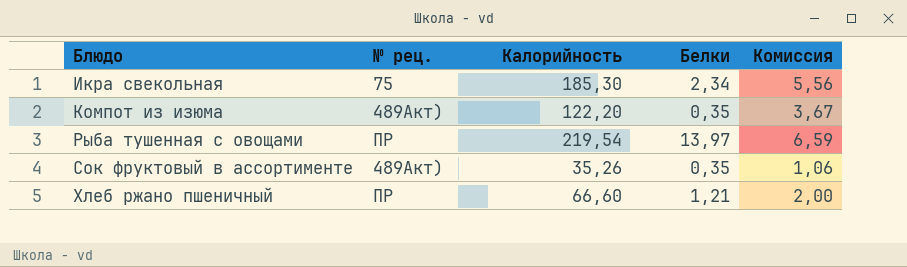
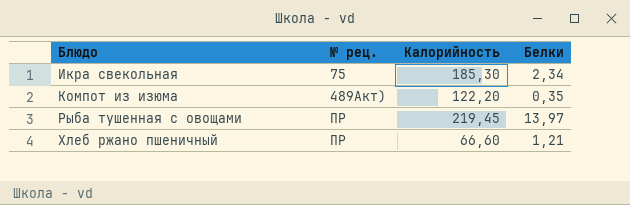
column Комиссия | formula: [Калорийность] * 0,03 -> none
row Сок фруктовый в ассортименте: 489Акт) | 35,26 | 0,35 | 1,06 -> none
Рыба тушенная с овощами | Калорийность: 219,54 -> 219,45

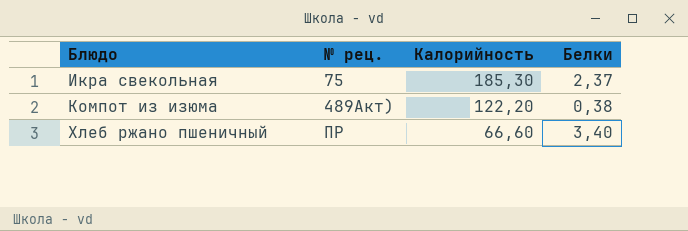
row Рыба тушенная с овощами: ПР | 219,45 | 13,97 -> none
Икра свекольная | Белки: 2,34 -> 2,37
Компот из изюма | Белки: 0,35 -> 0,38
Хлеб ржано пшеничный | Белки: 1,21 -> 3,40

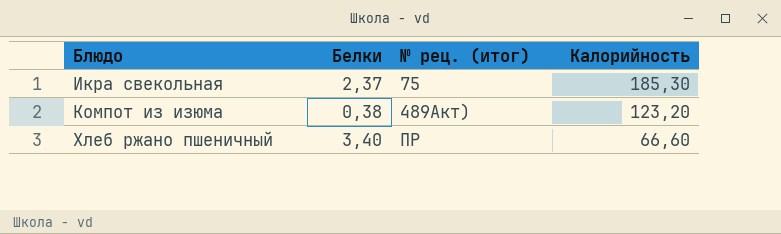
column Белки | position: 4 -> 2
column name: № рец. -> № рец. (итог)
Компот из изюма | Калорийность: 122,20 -> 123,20

